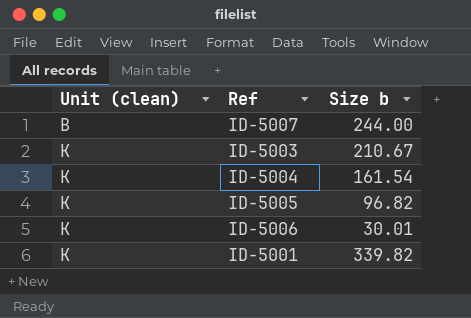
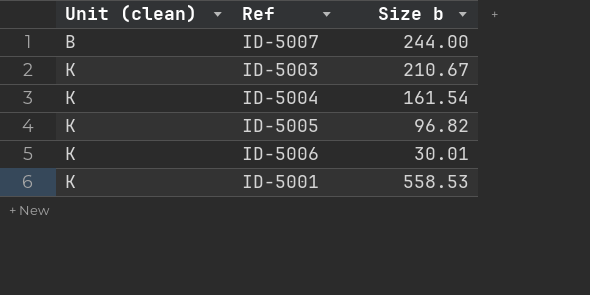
ID-5001 | Size b: 339.82 -> 558.53

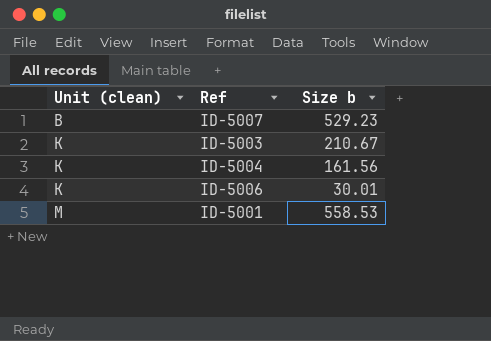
row ID-5005: K | 96.82 -> none
ID-5007 | Size b: 244.00 -> 529.23
ID-5004 | Size b: 161.54 -> 161.56
ID-5001 | Unit (clean): K -> M

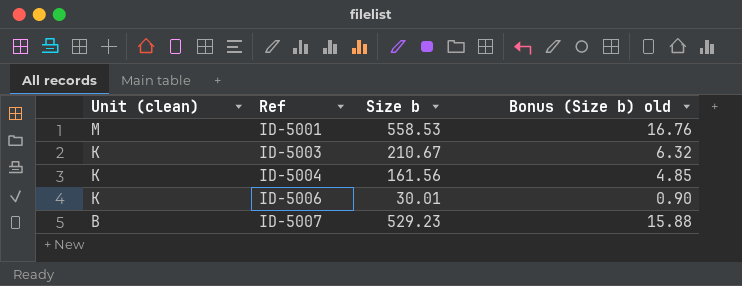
row order: Unit (clean) ascending -> Unit (clean) descending
column Bonus (Size b) old | formula: none -> [Size b] * 0.03

